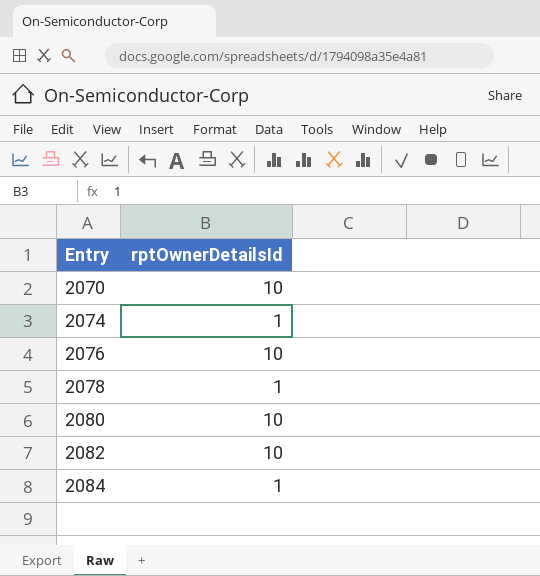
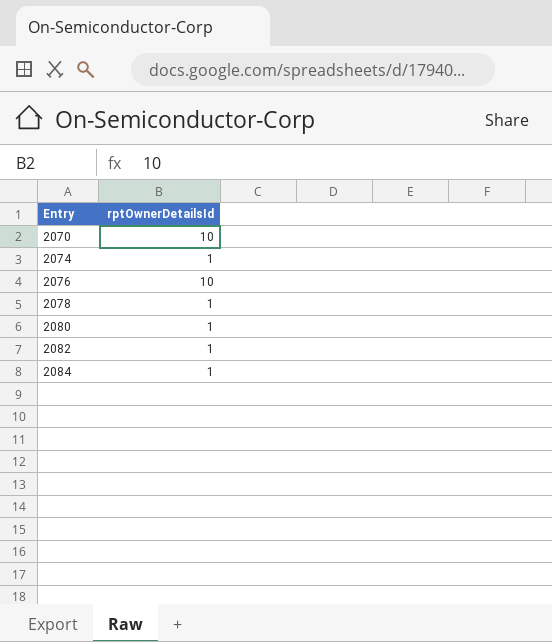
2080 | rptOwnerDetailsId: 10 -> 1
2082 | rptOwnerDetailsId: 10 -> 1

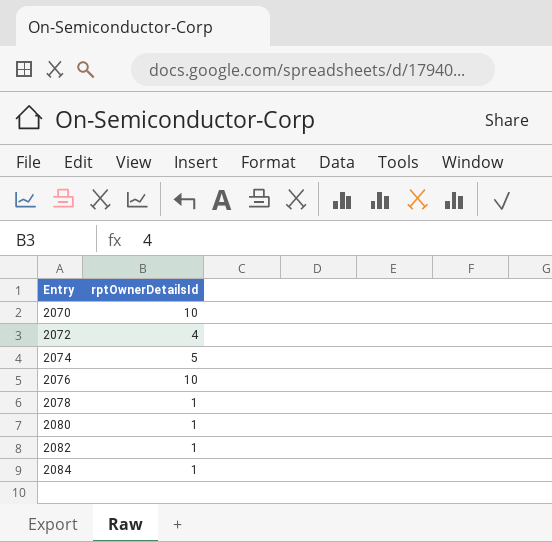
row 2072: none -> 4
2074 | rptOwnerDetailsId: 1 -> 5

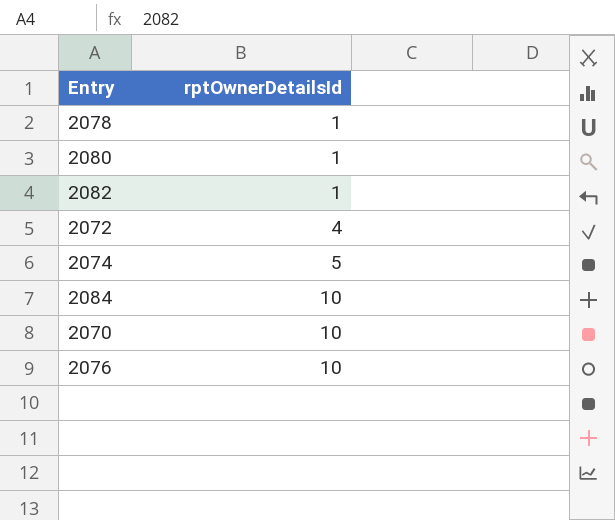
row order: Entry ascending -> rptOwnerDetailsId ascending
2084 | rptOwnerDetailsId: 1 -> 10

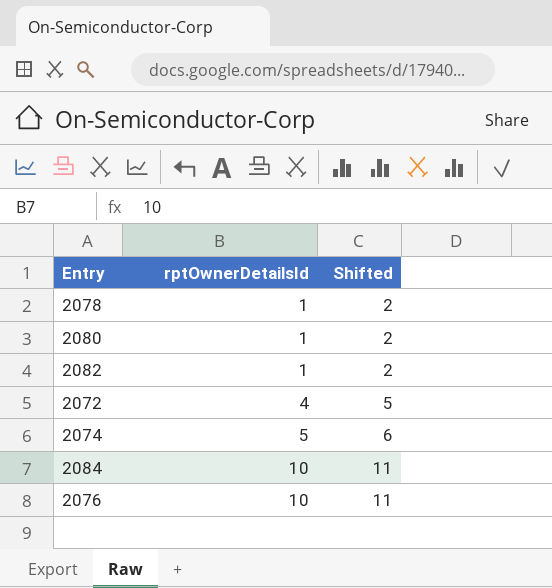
column Shifted | formula: none -> [rptOwnerDetailsId] + 1
row 2070: 10 -> none

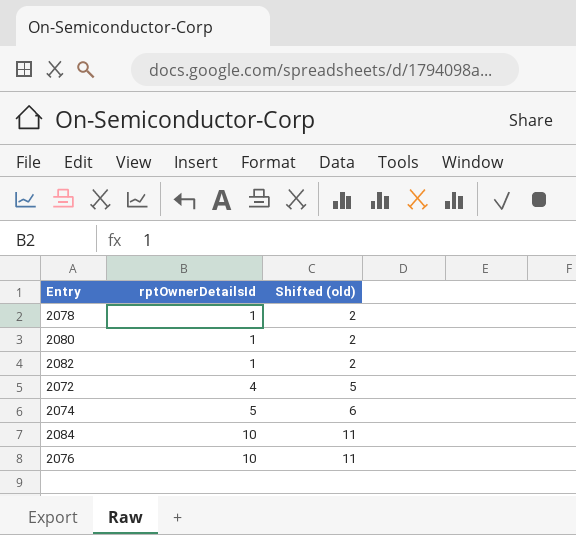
column name: Shifted -> Shifted (old)

